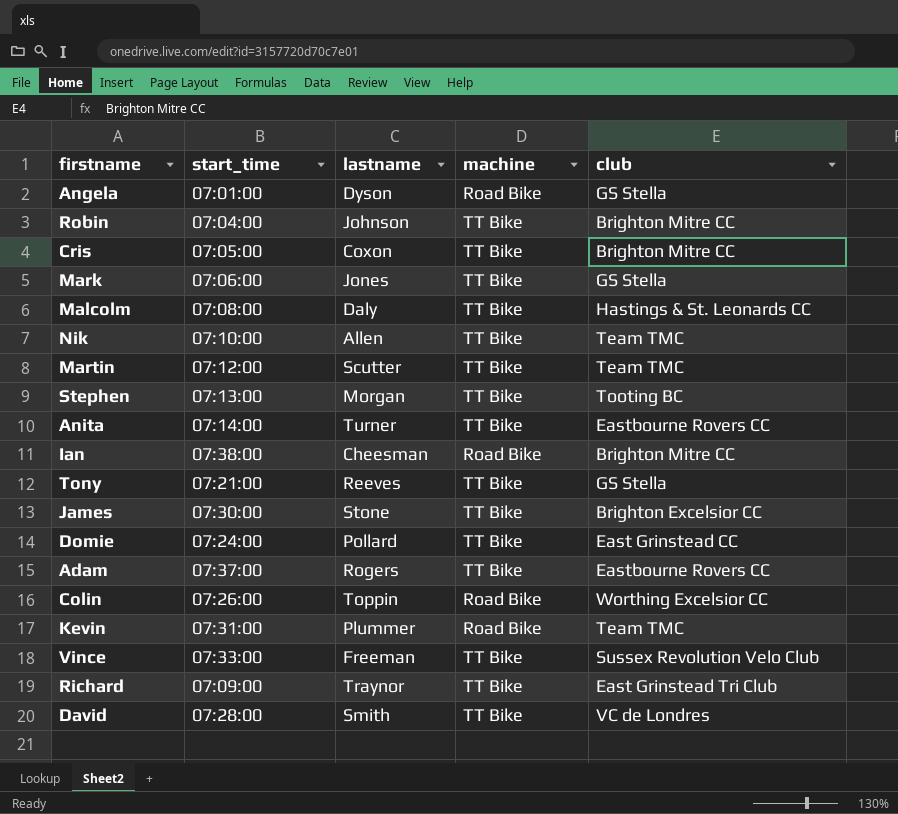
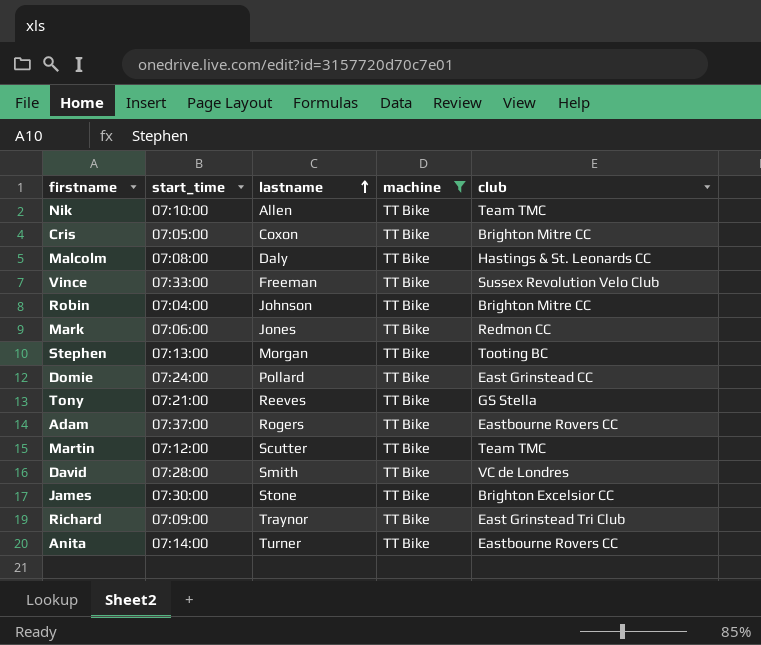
filter: none -> machine = TT Bike
row order: none -> lastname ascending
Mark | club: GS Stella -> Redmon CC

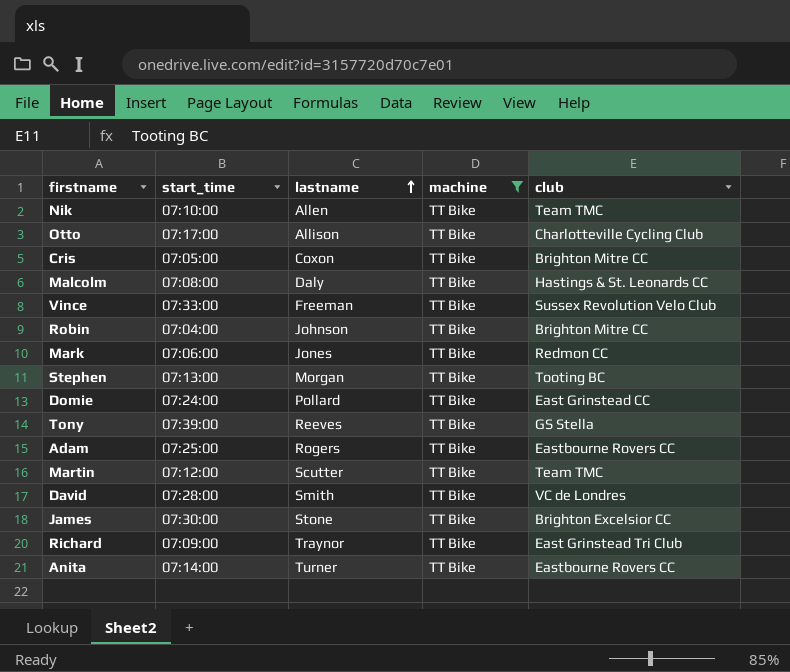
row Otto: none -> 07:17:00 | Allison | TT Bike | Charlotteville Cycling Club
Tony | start_time: 07:21:00 -> 07:39:00
Adam | start_time: 07:37:00 -> 07:25:00

